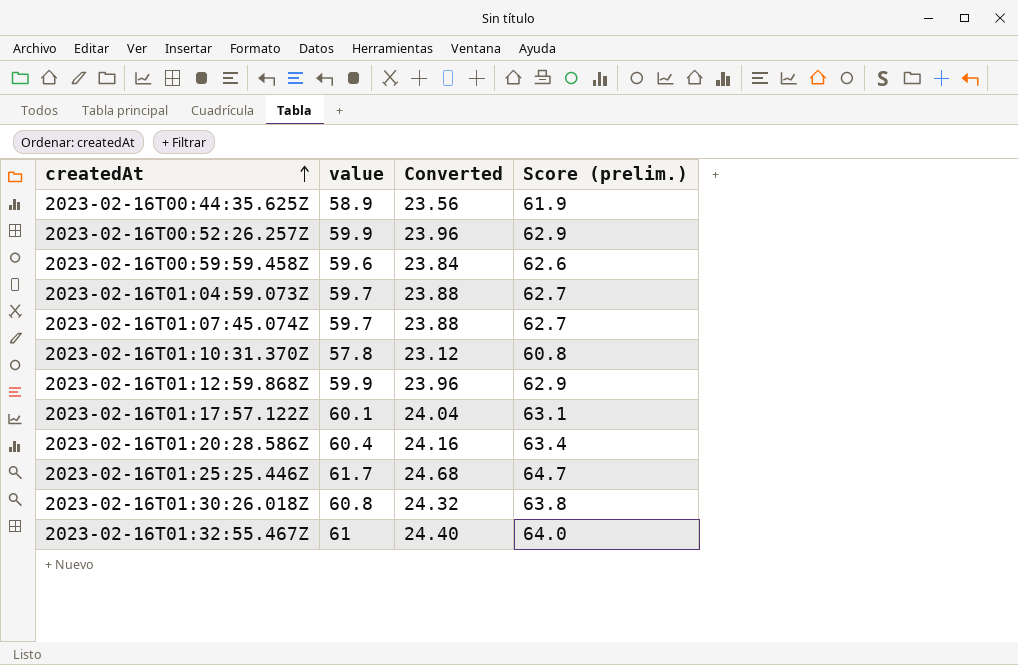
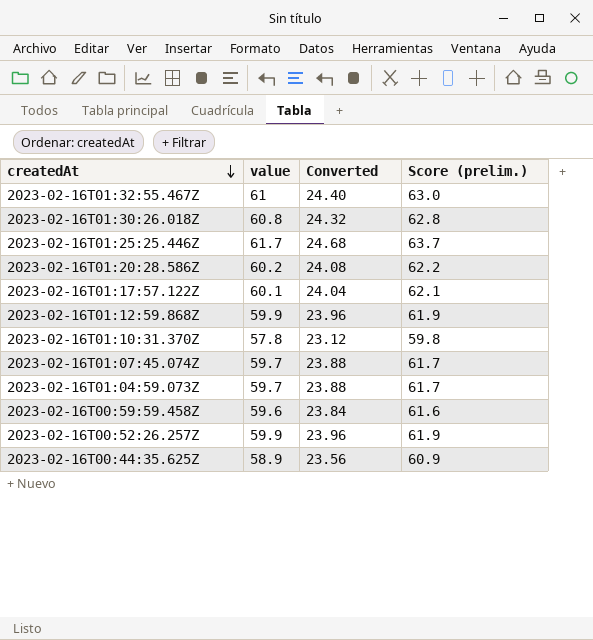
row order: createdAt ascending -> createdAt descending
column Score (prelim.) | formula: [value] + 3 -> [value] + 2
2023-02-16T01:20:28.586Z | value: 60.4 -> 60.2
2023-02-16T01:20:28.586Z | Converted: 24.16 -> 24.08

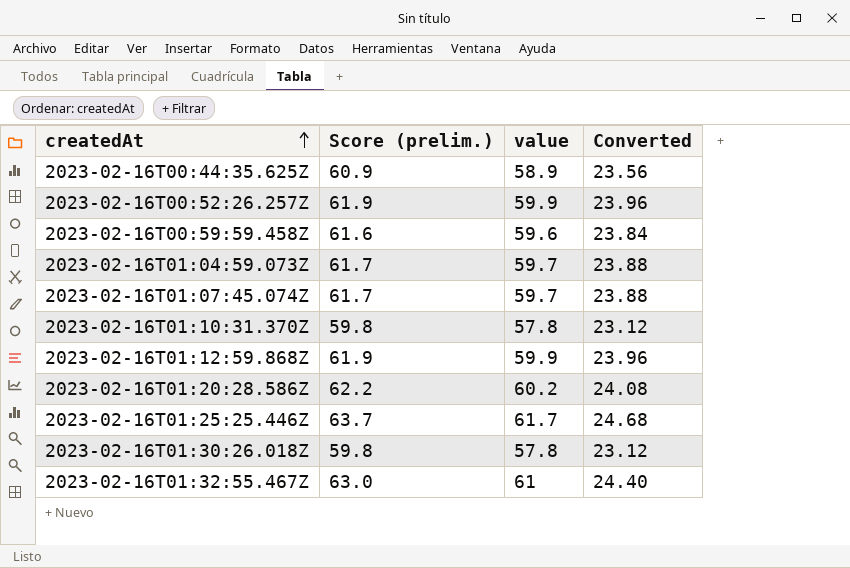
row order: createdAt descending -> createdAt ascending
column Score (prelim.) | position: 4 -> 2
row 2023-02-16T01:17:57.122Z: 60.1 | 24.04 | 62.1 -> none
2023-02-16T01:30:26.018Z | Score (prelim.): 62.8 -> 59.8
2023-02-16T01:30:26.018Z | value: 60.8 -> 57.8
2023-02-16T01:30:26.018Z | Converted: 24.32 -> 23.12

